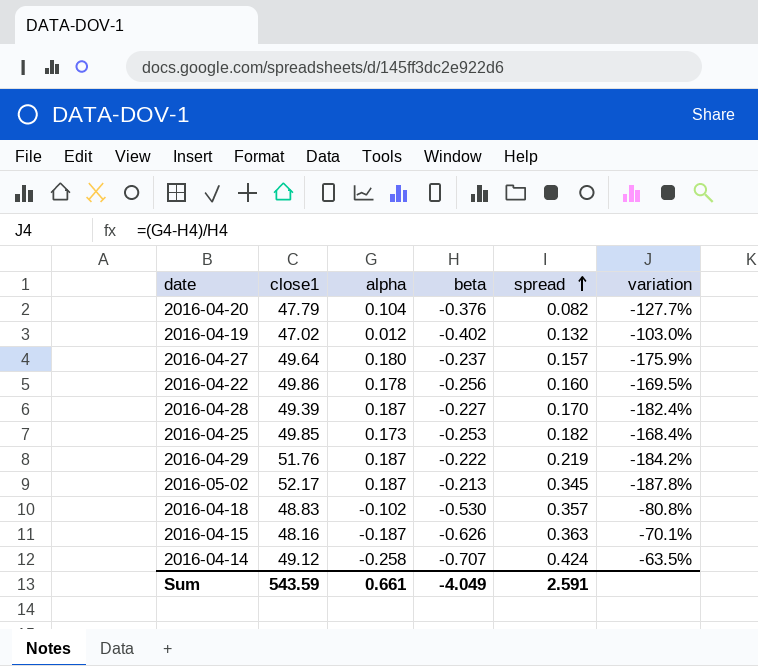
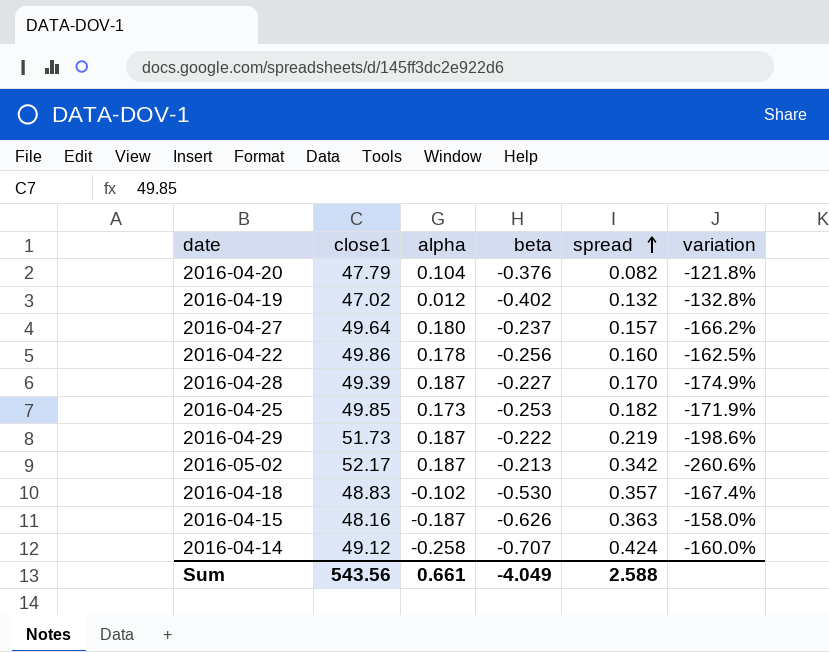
column variation | formula: ([alpha] - [beta]) / [beta] -> ([spread] - [beta]) / [beta]
2016-04-29 | close1: 51.76 -> 51.73
2016-05-02 | spread: 0.345 -> 0.342
Sum | close1: 543.59 -> 543.56
Sum | spread: 2.591 -> 2.588

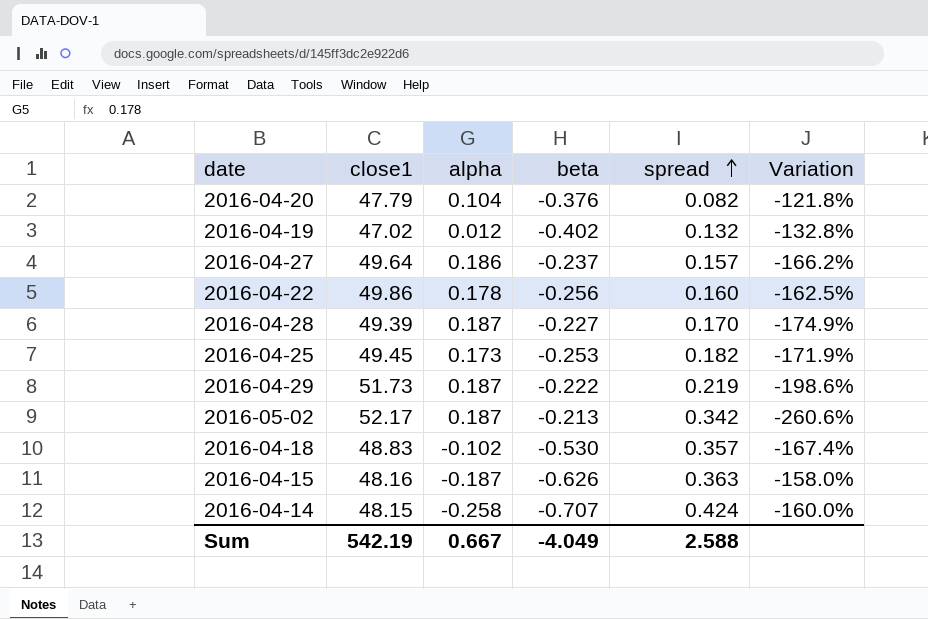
column name: variation -> Variation
2016-04-27 | alpha: 0.180 -> 0.186
2016-04-25 | close1: 49.85 -> 49.45
2016-04-14 | close1: 49.12 -> 48.15
Sum | close1: 543.56 -> 542.19
Sum | alpha: 0.661 -> 0.667

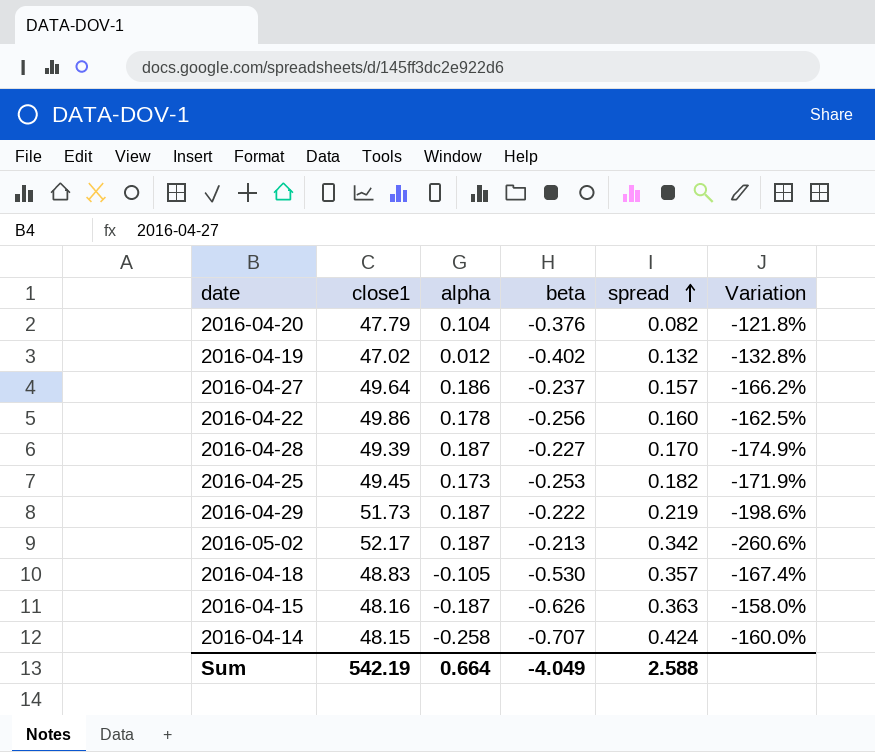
2016-04-18 | alpha: -0.102 -> -0.105
Sum | alpha: 0.667 -> 0.664

